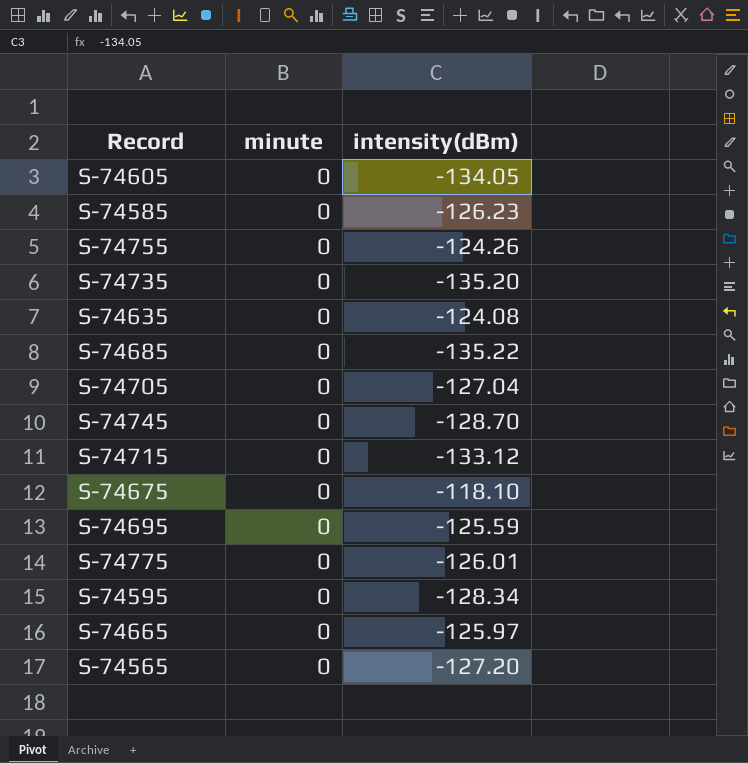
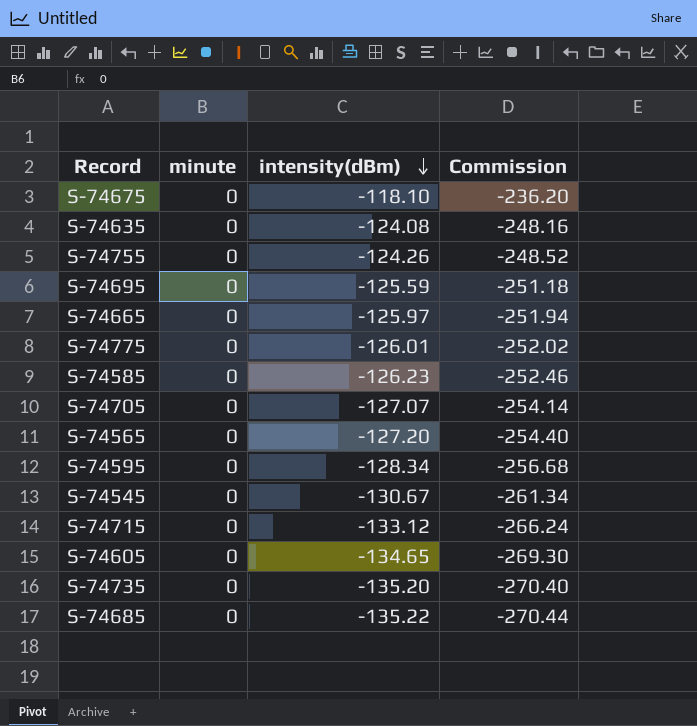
row order: none -> intensity(dBm) descending
column Commission | formula: none -> [intensity(dBm)] * 2
row S-74745: 0 | -128.70 -> none
S-74705 | intensity(dBm): -127.04 -> -127.07
row S-74545: none -> 0 | -130.67 | -261.34
S-74605 | intensity(dBm): -134.05 -> -134.65

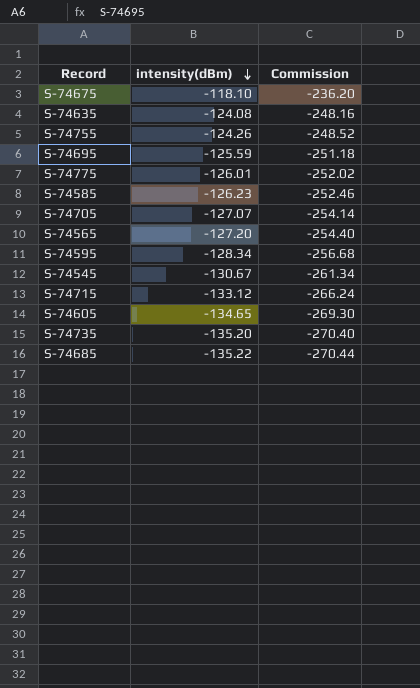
column minute | position: 2 -> none
row S-74665: 0 | -125.97 | -251.94 -> none

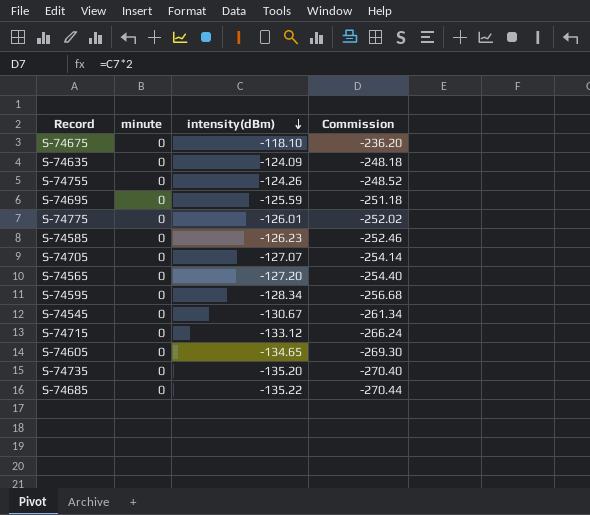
column minute | position: none -> 2
S-74635 | intensity(dBm): -124.08 -> -124.09
S-74635 | Commission: -248.16 -> -248.18

